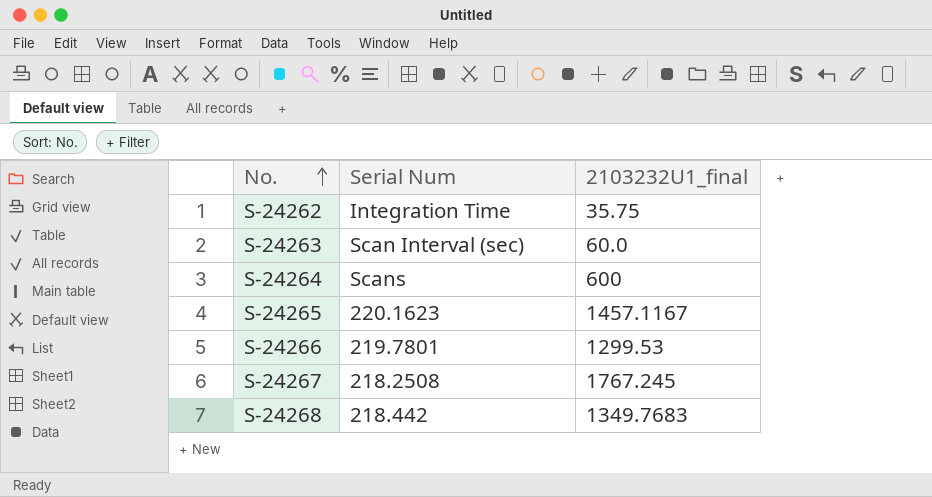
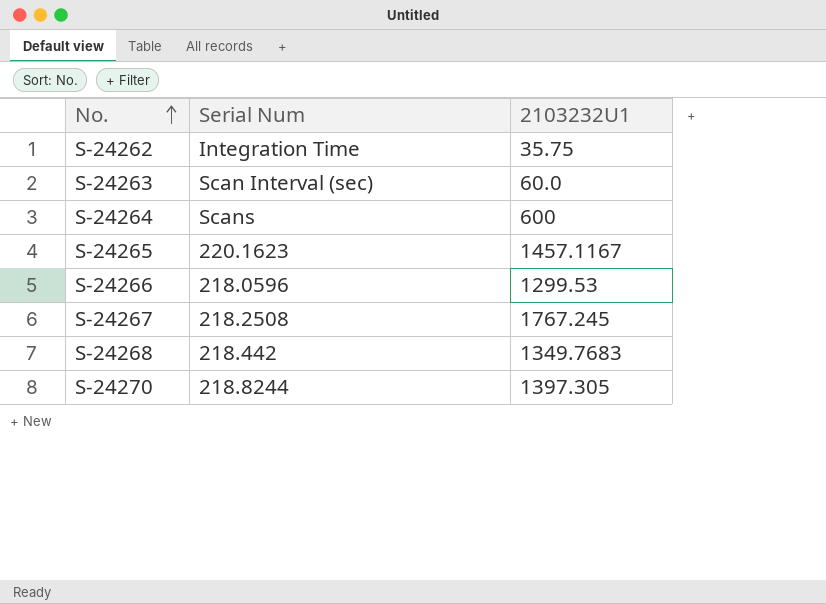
column name: 2103232U1_final -> 2103232U1
S-24266 | Serial Num: 219.7801 -> 218.0596
row S-24270: none -> 218.8244 | 1397.305

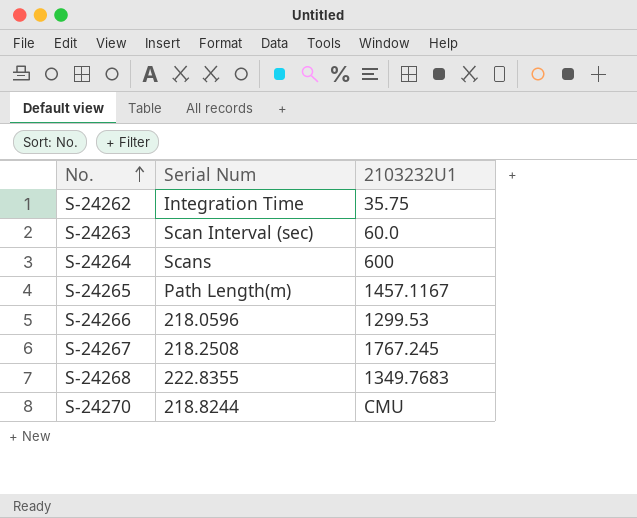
S-24265 | Serial Num: 220.1623 -> Path Length(m)
S-24268 | Serial Num: 218.442 -> 222.8355
S-24270 | 2103232U1: 1397.305 -> CMU

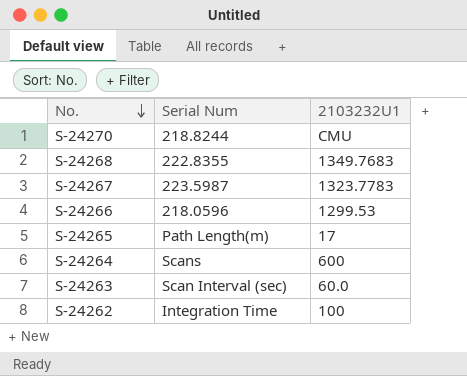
row order: No. ascending -> No. descending
S-24267 | Serial Num: 218.2508 -> 223.5987
S-24267 | 2103232U1: 1767.245 -> 1323.7783
S-24265 | 2103232U1: 1457.1167 -> 17
S-24262 | 2103232U1: 35.75 -> 100

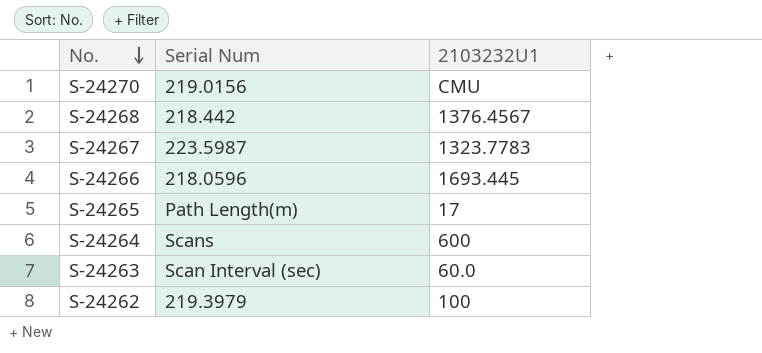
S-24270 | Serial Num: 218.8244 -> 219.0156
S-24268 | Serial Num: 222.8355 -> 218.442
S-24268 | 2103232U1: 1349.7683 -> 1376.4567
S-24266 | 2103232U1: 1299.53 -> 1693.445
S-24262 | Serial Num: Integration Time -> 219.3979

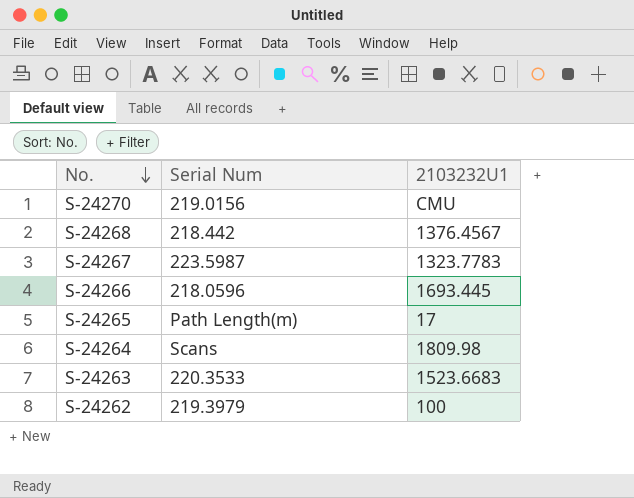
S-24264 | 2103232U1: 600 -> 1809.98
S-24263 | Serial Num: Scan Interval (sec) -> 220.3533
S-24263 | 2103232U1: 60.0 -> 1523.6683

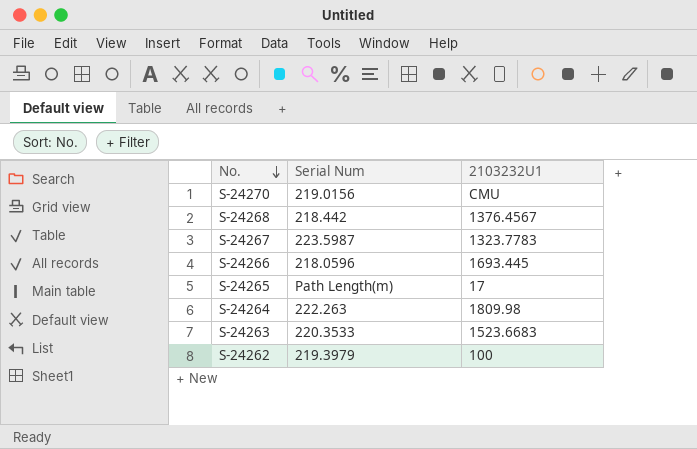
S-24264 | Serial Num: Scans -> 222.263

